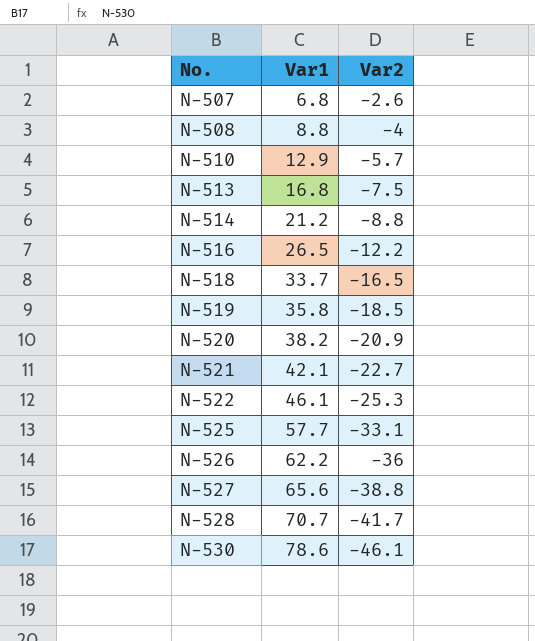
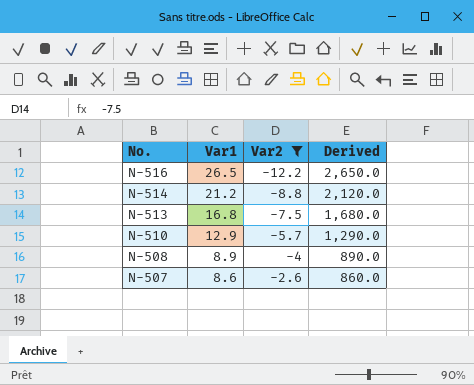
filter: none -> Var2 >= -12.2
row order: No. ascending -> No. descending
column Derived | formula: none -> [Var1] * 100
N-508 | Var1: 8.8 -> 8.9
N-507 | Var1: 6.8 -> 8.6

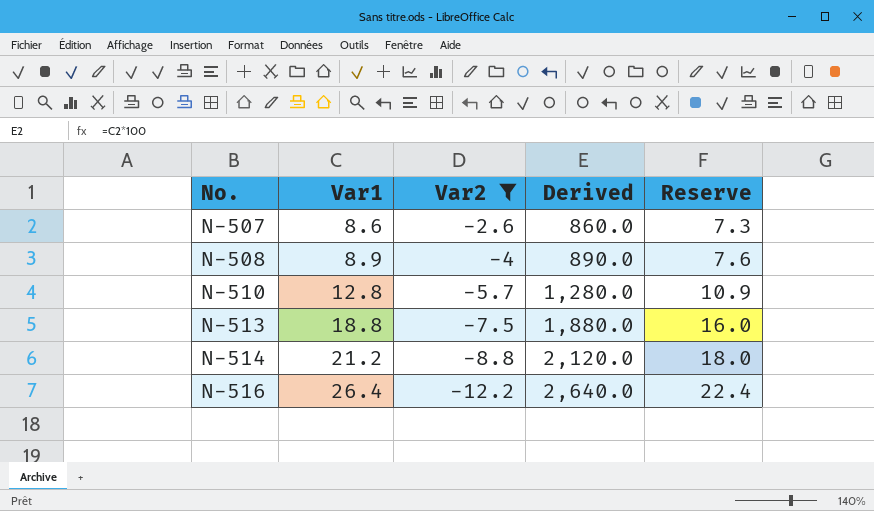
row order: No. descending -> No. ascending
column Reserve | formula: none -> [Var1] * 0.85
N-510 | Var1: 12.9 -> 12.8
N-510 | Derived: 1,290.0 -> 1,280.0
N-513 | Var1: 16.8 -> 18.8
N-513 | Derived: 1,680.0 -> 1,880.0
N-516 | Var1: 26.5 -> 26.4
N-516 | Derived: 2,650.0 -> 2,640.0

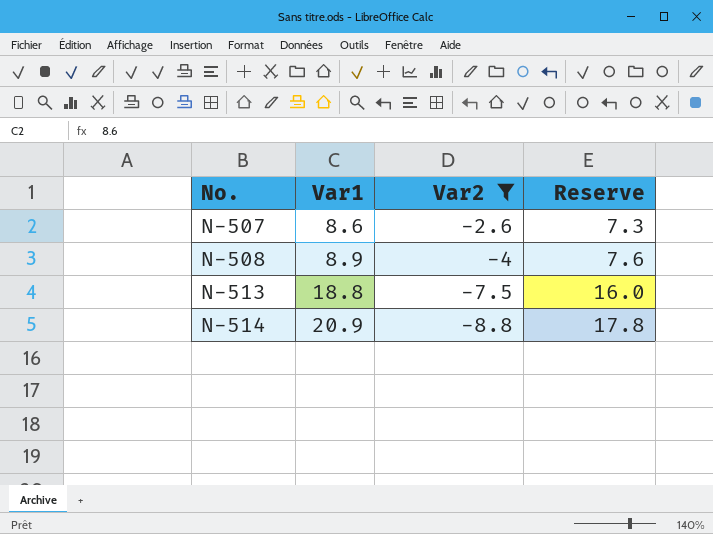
column Derived | formula: [Var1] * 100 -> none
row N-510: 12.8 | -5.7 | 1,280.0 | 10.9 -> none
row N-516: 26.4 | -12.2 | 2,640.0 | 22.4 -> none
N-514 | Var1: 21.2 -> 20.9
N-514 | Reserve: 18.0 -> 17.8

